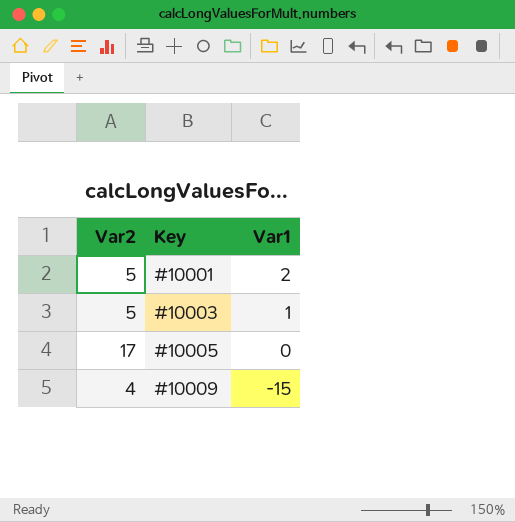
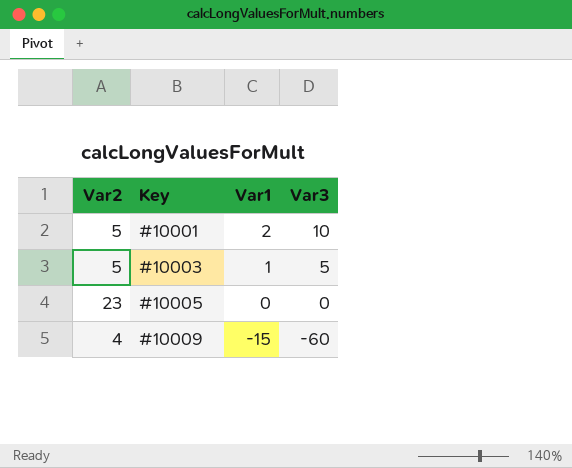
column Var3 | formula: none -> [Var2] * [Var1]
#10005 | Var2: 17 -> 23

